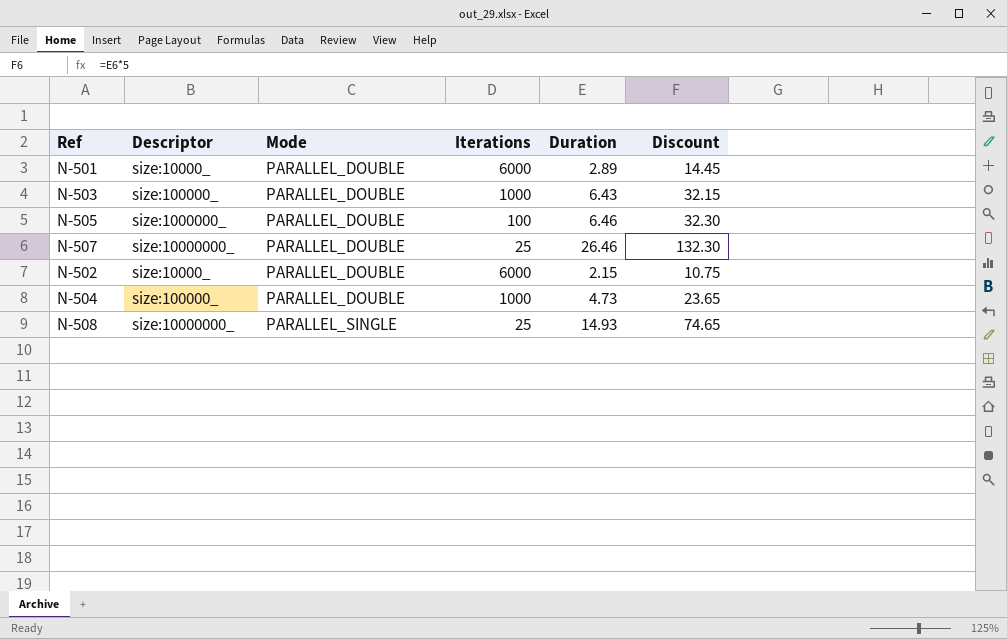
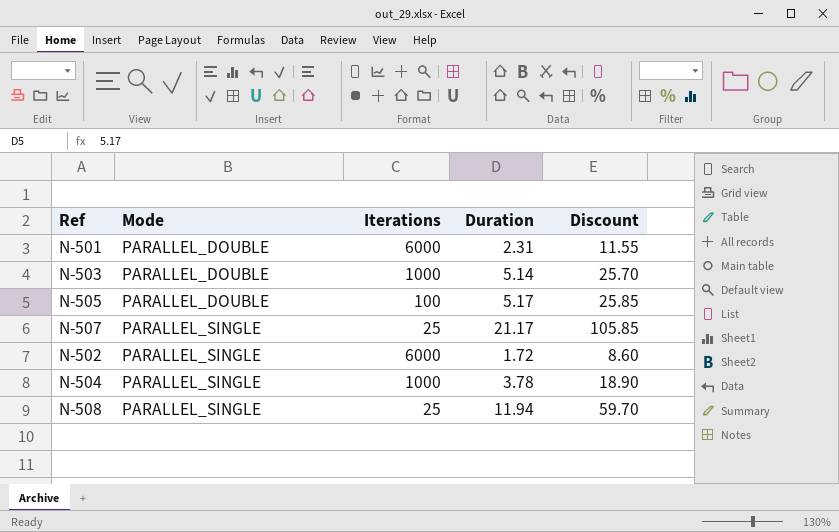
column Descriptor | position: 2 -> none
N-501 | Duration: 2.89 -> 2.31
N-501 | Discount: 14.45 -> 11.55
N-503 | Duration: 6.43 -> 5.14
N-503 | Discount: 32.15 -> 25.70
N-505 | Duration: 6.46 -> 5.17
N-505 | Discount: 32.30 -> 25.85
N-507 | Mode: PARALLEL_DOUBLE -> PARALLEL_SINGLE
N-507 | Duration: 26.46 -> 21.17
N-507 | Discount: 132.30 -> 105.85
N-502 | Mode: PARALLEL_DOUBLE -> PARALLEL_SINGLE
N-502 | Duration: 2.15 -> 1.72
N-502 | Discount: 10.75 -> 8.60
N-504 | Mode: PARALLEL_DOUBLE -> PARALLEL_SINGLE
N-504 | Duration: 4.73 -> 3.78
N-504 | Discount: 23.65 -> 18.90
N-508 | Duration: 14.93 -> 11.94
N-508 | Discount: 74.65 -> 59.70

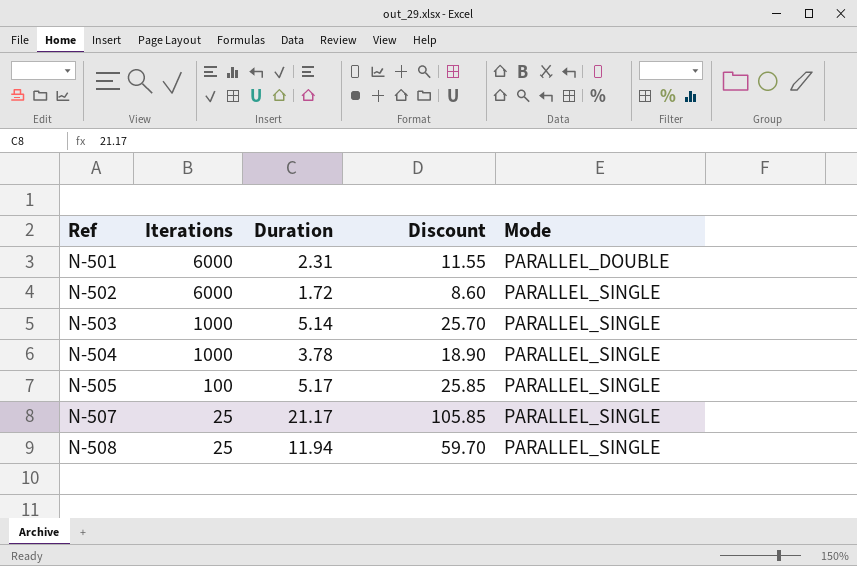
row order: Mode ascending -> Ref ascending
column Mode | position: 2 -> 5
N-503 | Mode: PARALLEL_DOUBLE -> PARALLEL_SINGLE
N-505 | Mode: PARALLEL_DOUBLE -> PARALLEL_SINGLE

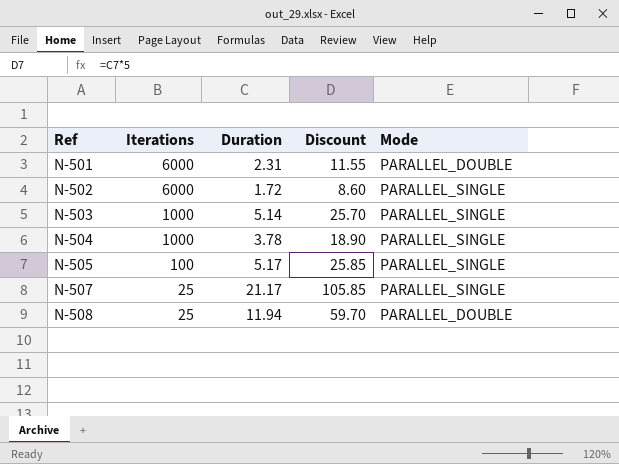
N-508 | Mode: PARALLEL_SINGLE -> PARALLEL_DOUBLE

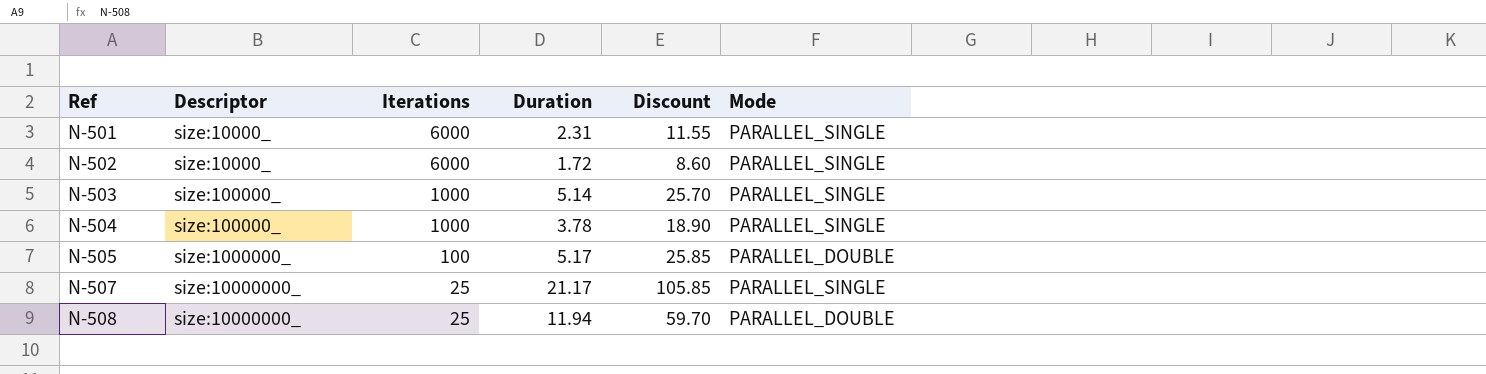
column Descriptor | position: none -> 2
N-501 | Mode: PARALLEL_DOUBLE -> PARALLEL_SINGLE
N-505 | Mode: PARALLEL_SINGLE -> PARALLEL_DOUBLE

